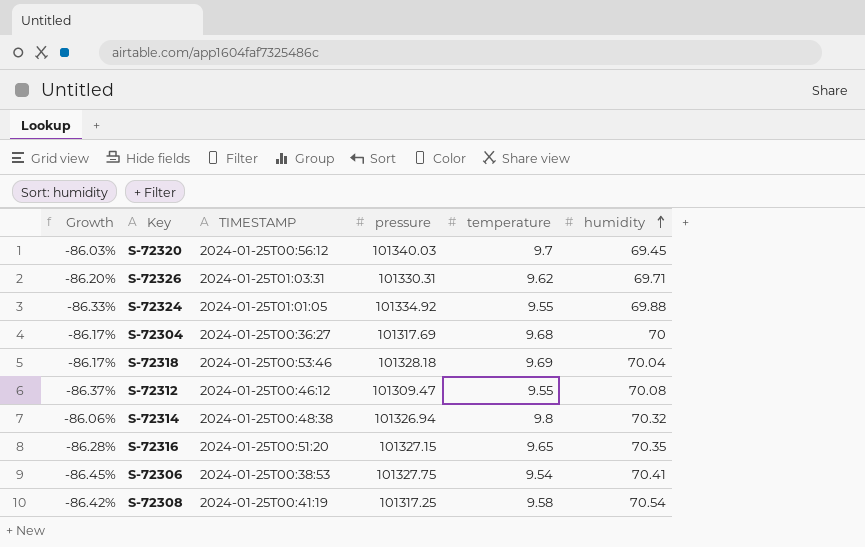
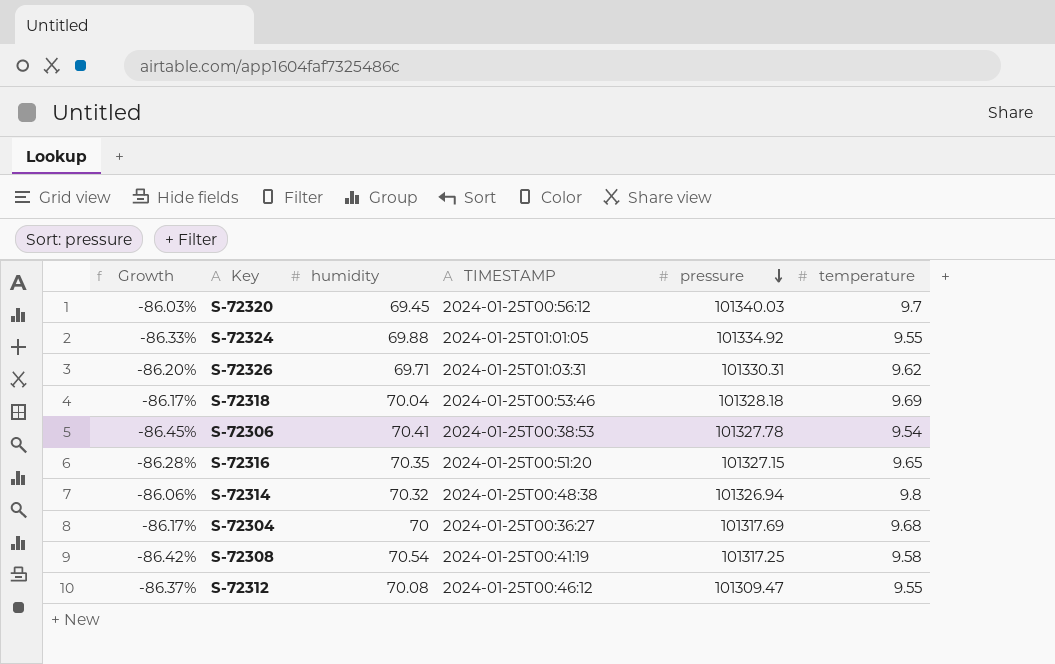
row order: humidity ascending -> pressure descending
column humidity | position: 6 -> 3
S-72306 | pressure: 101327.75 -> 101327.78

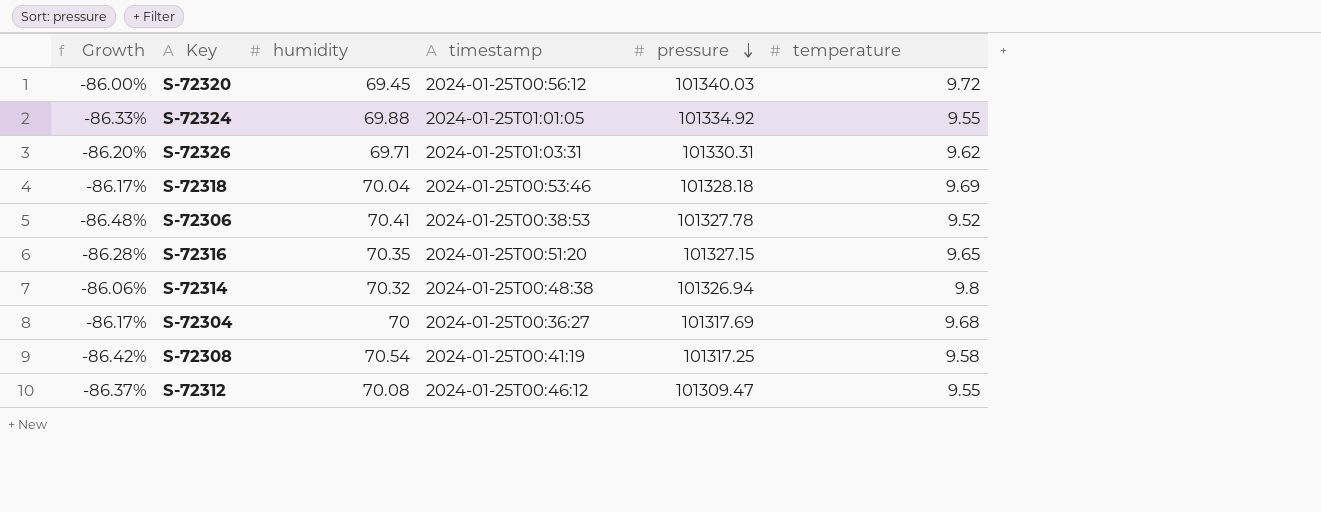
column name: TIMESTAMP -> timestamp
S-72320 | Growth: -86.03% -> -86.00%
S-72320 | temperature: 9.7 -> 9.72
S-72306 | Growth: -86.45% -> -86.48%
S-72306 | temperature: 9.54 -> 9.52

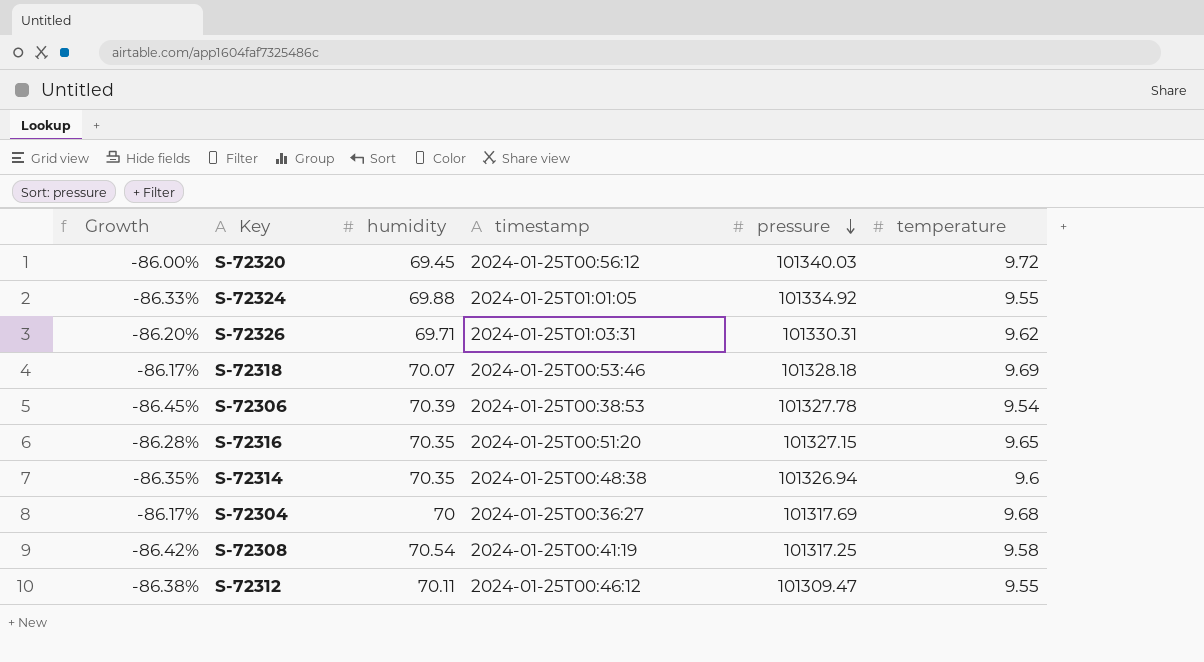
S-72318 | humidity: 70.04 -> 70.07
S-72306 | Growth: -86.48% -> -86.45%
S-72306 | humidity: 70.41 -> 70.39
S-72306 | temperature: 9.52 -> 9.54
S-72314 | Growth: -86.06% -> -86.35%
S-72314 | humidity: 70.32 -> 70.35
S-72314 | temperature: 9.8 -> 9.6
S-72312 | Growth: -86.37% -> -86.38%
S-72312 | humidity: 70.08 -> 70.11

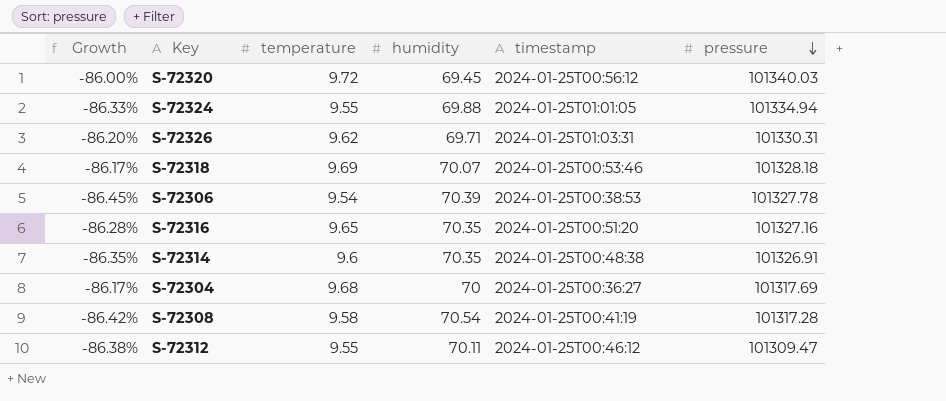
column temperature | position: 6 -> 3
S-72324 | pressure: 101334.92 -> 101334.94
S-72316 | pressure: 101327.15 -> 101327.16
S-72314 | pressure: 101326.94 -> 101326.91
S-72308 | pressure: 101317.25 -> 101317.28

